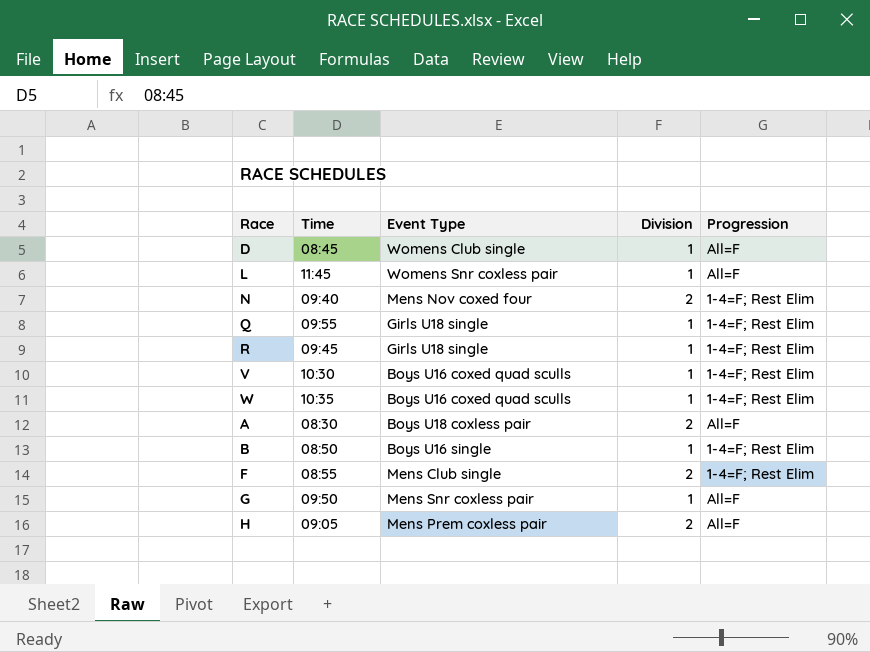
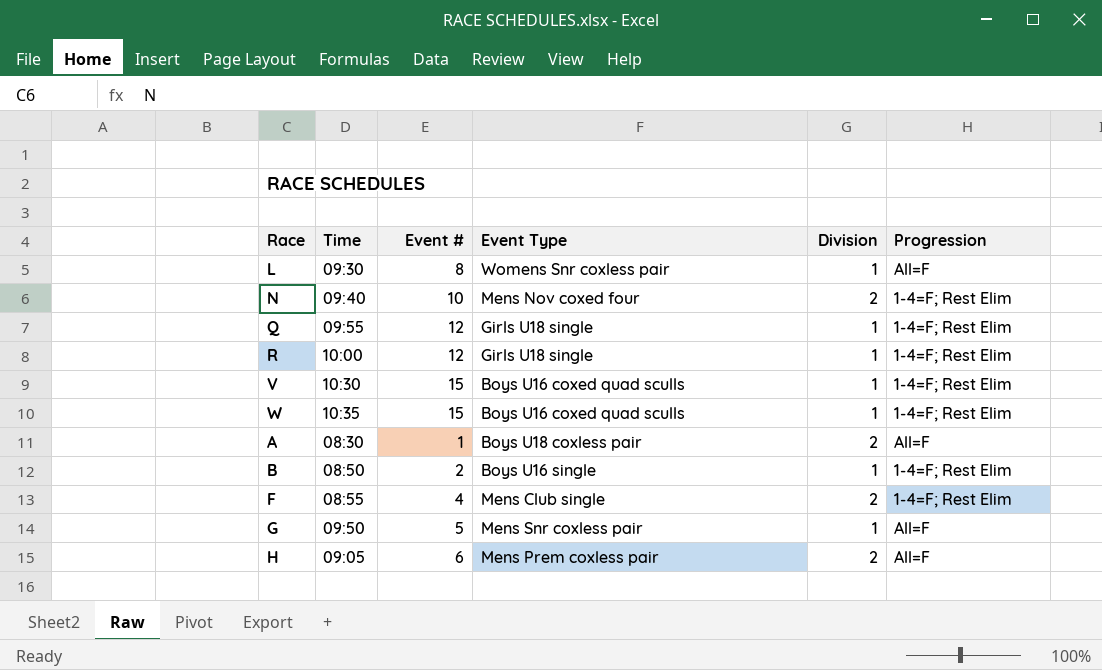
column Event # | position: none -> 3
row D: 08:45 | Womens Club single | 1 | All=F -> none
L | Time: 11:45 -> 09:30
R | Time: 09:45 -> 10:00

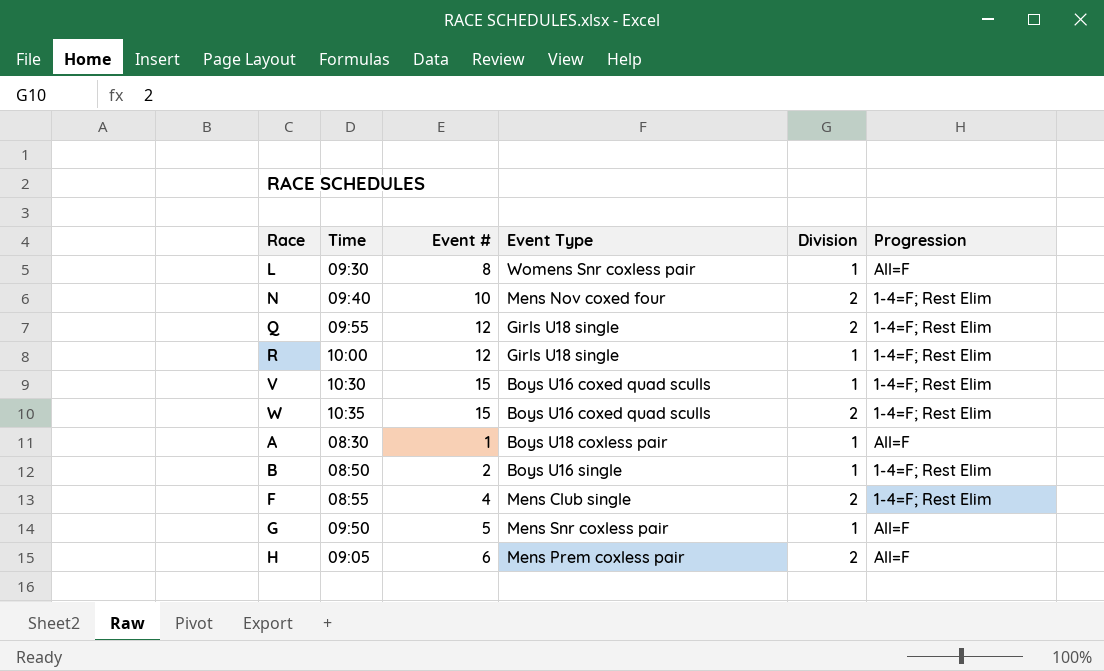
Q | Division: 1 -> 2
W | Division: 1 -> 2
A | Division: 2 -> 1

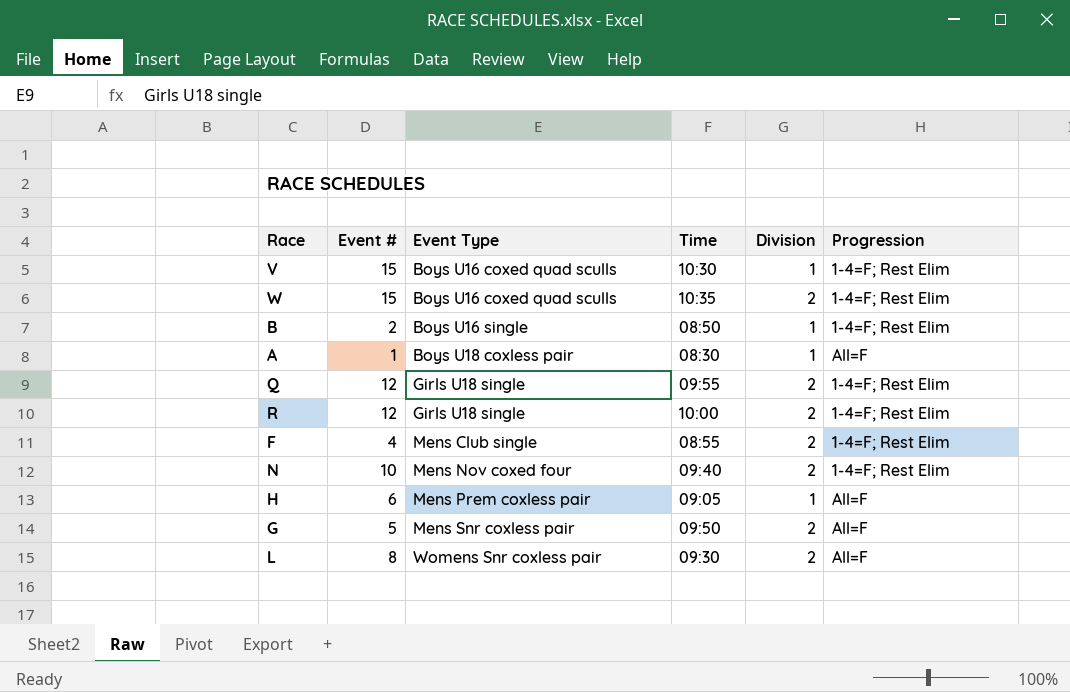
row order: none -> Event Type ascending
column Time | position: 2 -> 4
R | Division: 1 -> 2
H | Division: 2 -> 1
G | Division: 1 -> 2
L | Division: 1 -> 2

